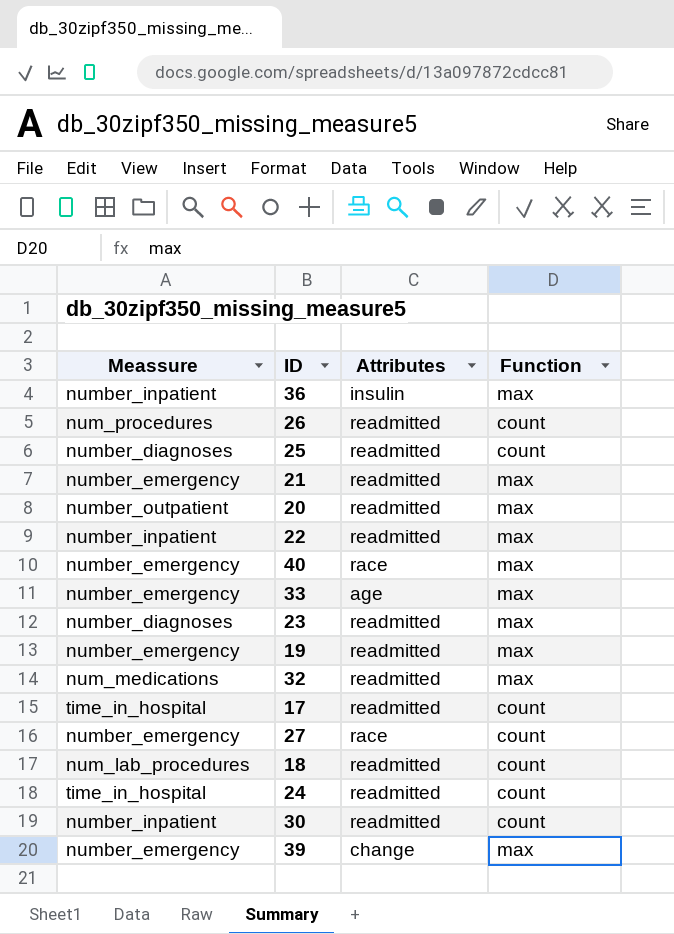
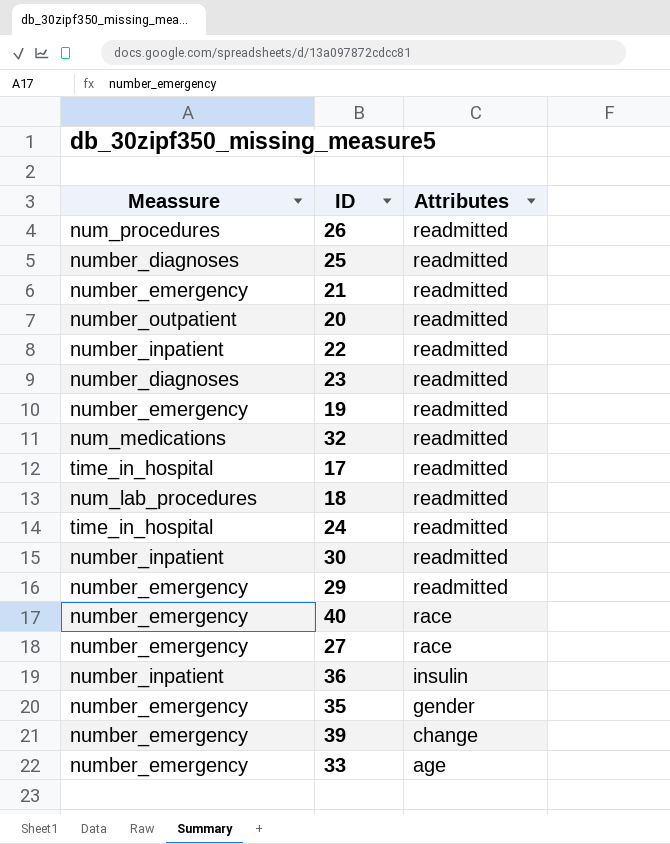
row order: none -> Attributes descending
column Function | position: 4 -> none
row 29: none -> number_emergency | readmitted
row 35: none -> number_emergency | gender

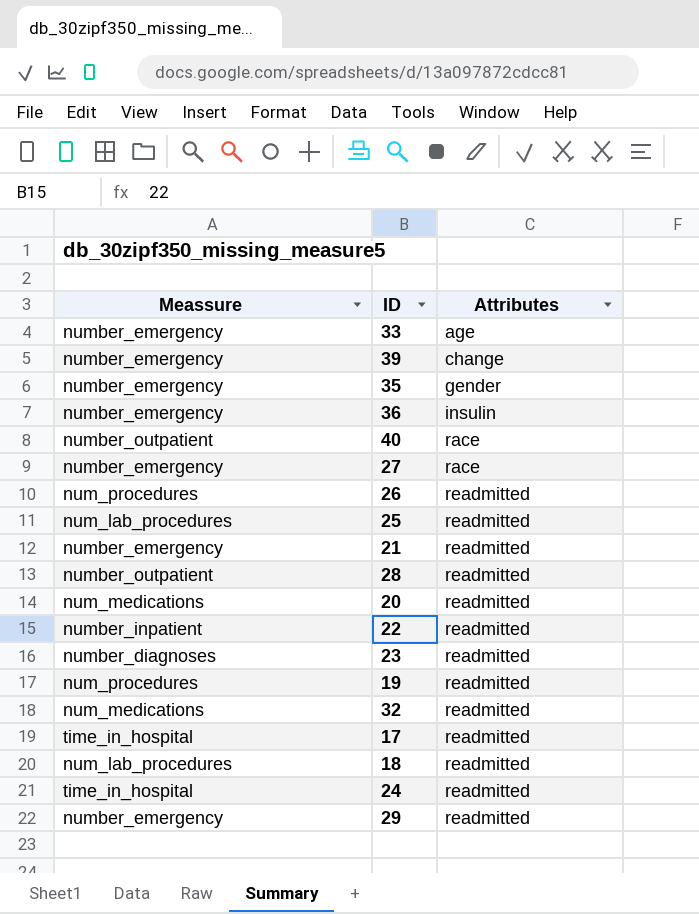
row order: Attributes descending -> Attributes ascending
row 30: number_inpatient | readmitted -> none
36 | Meassure: number_inpatient -> number_emergency
40 | Meassure: number_emergency -> number_outpatient
25 | Meassure: number_diagnoses -> num_lab_procedures
row 28: none -> number_outpatient | readmitted
20 | Meassure: number_outpatient -> num_medications
19 | Meassure: number_emergency -> num_procedures

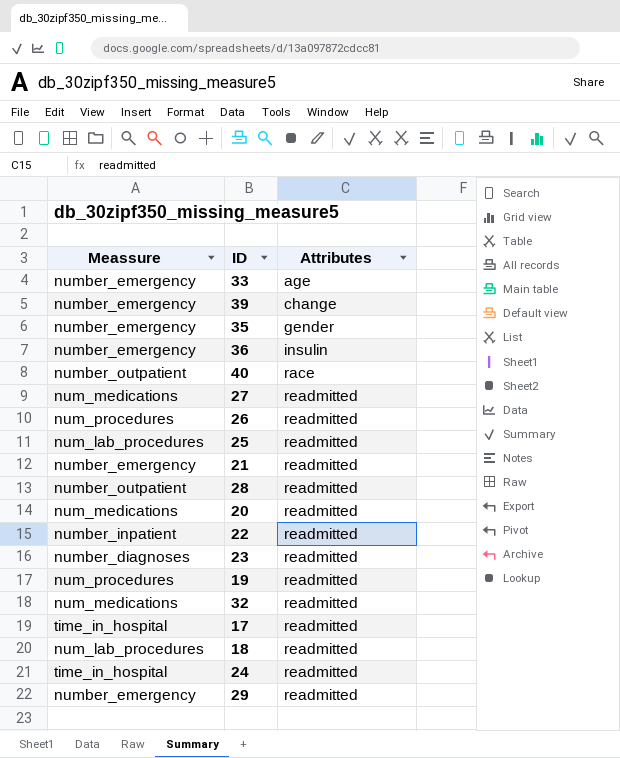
27 | Meassure: number_emergency -> num_medications
27 | Attributes: race -> readmitted

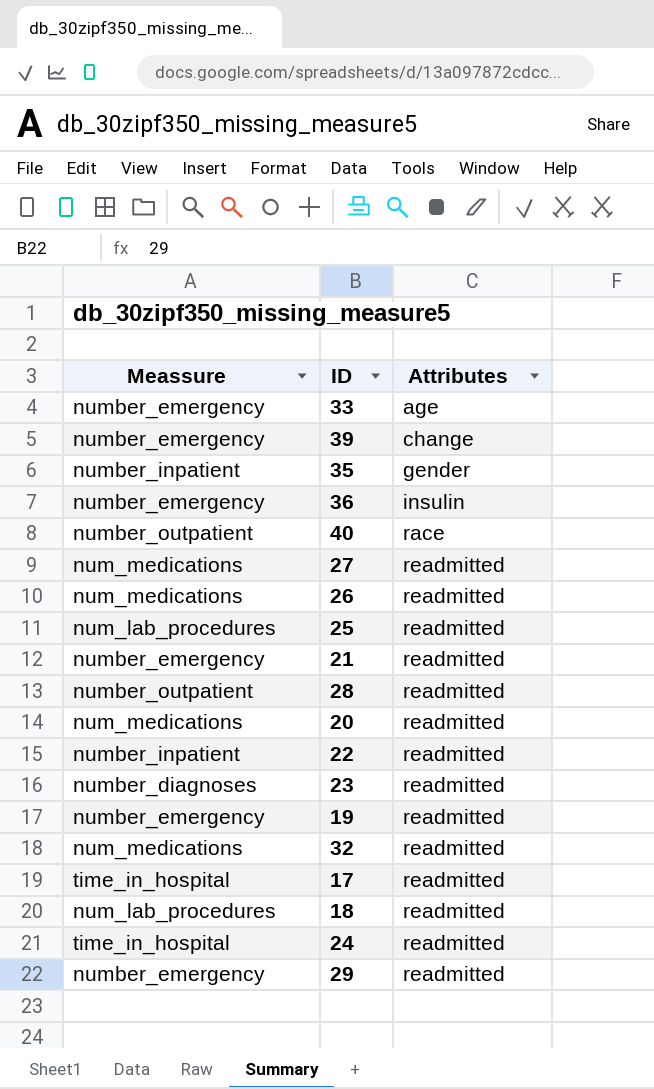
35 | Meassure: number_emergency -> number_inpatient
26 | Meassure: num_procedures -> num_medications
19 | Meassure: num_procedures -> number_emergency

